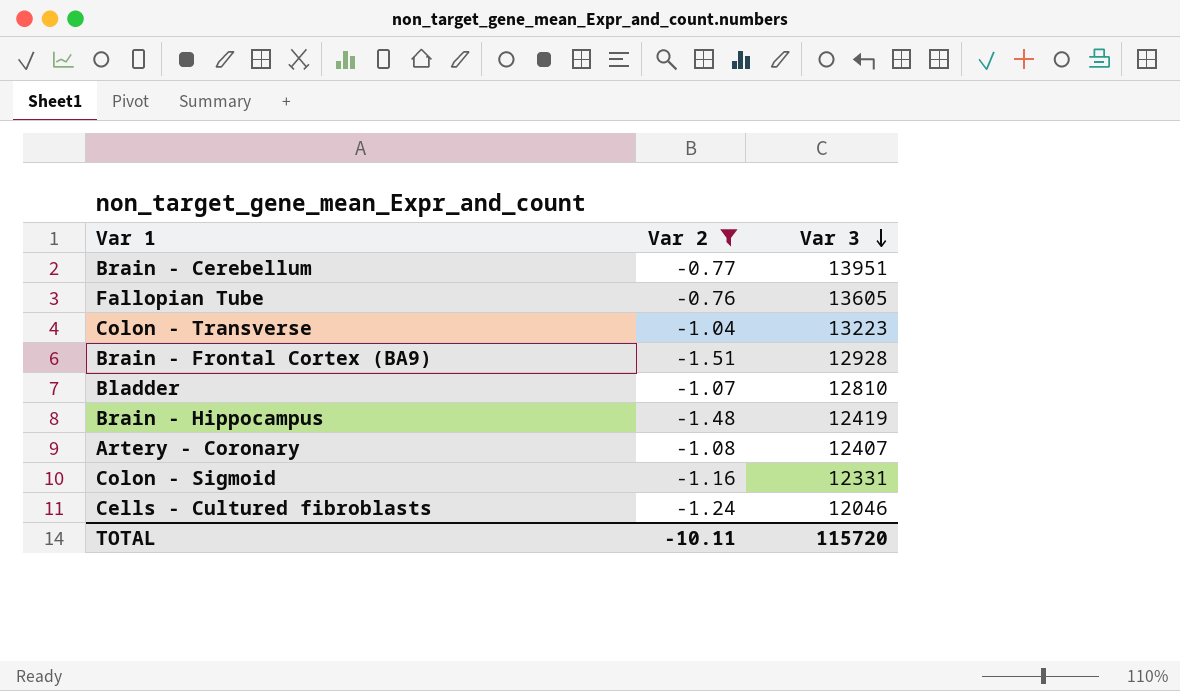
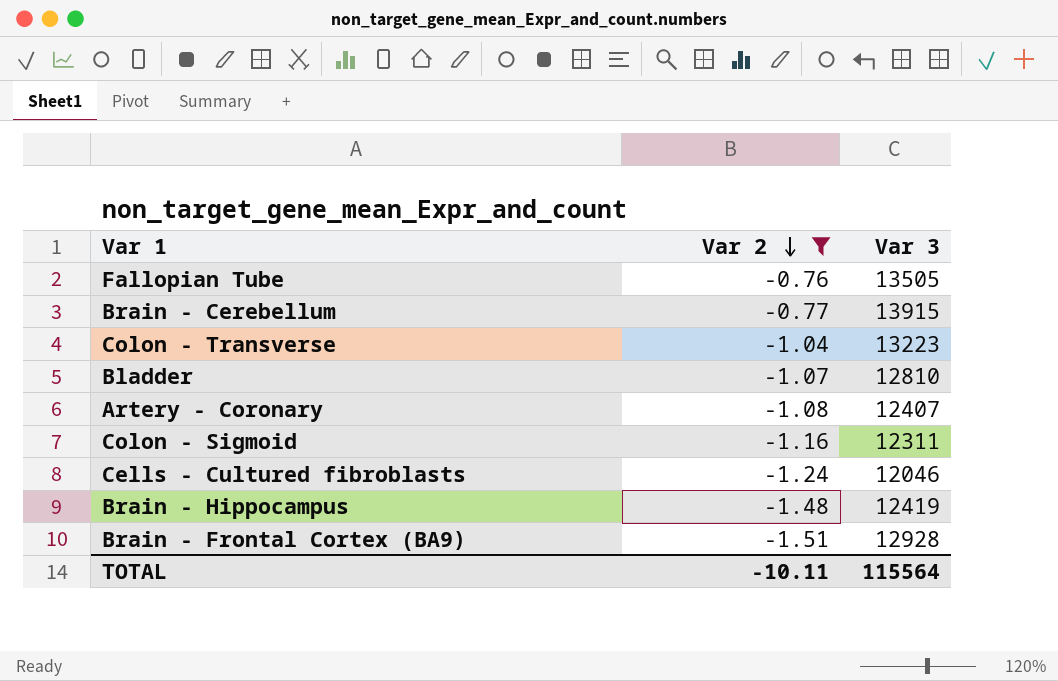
row order: Var 3 descending -> Var 2 descending
Fallopian Tube | Var 3: 13605 -> 13505
Brain - Cerebellum | Var 3: 13951 -> 13915
Colon - Sigmoid | Var 3: 12331 -> 12311
TOTAL | Var 3: 115720 -> 115564

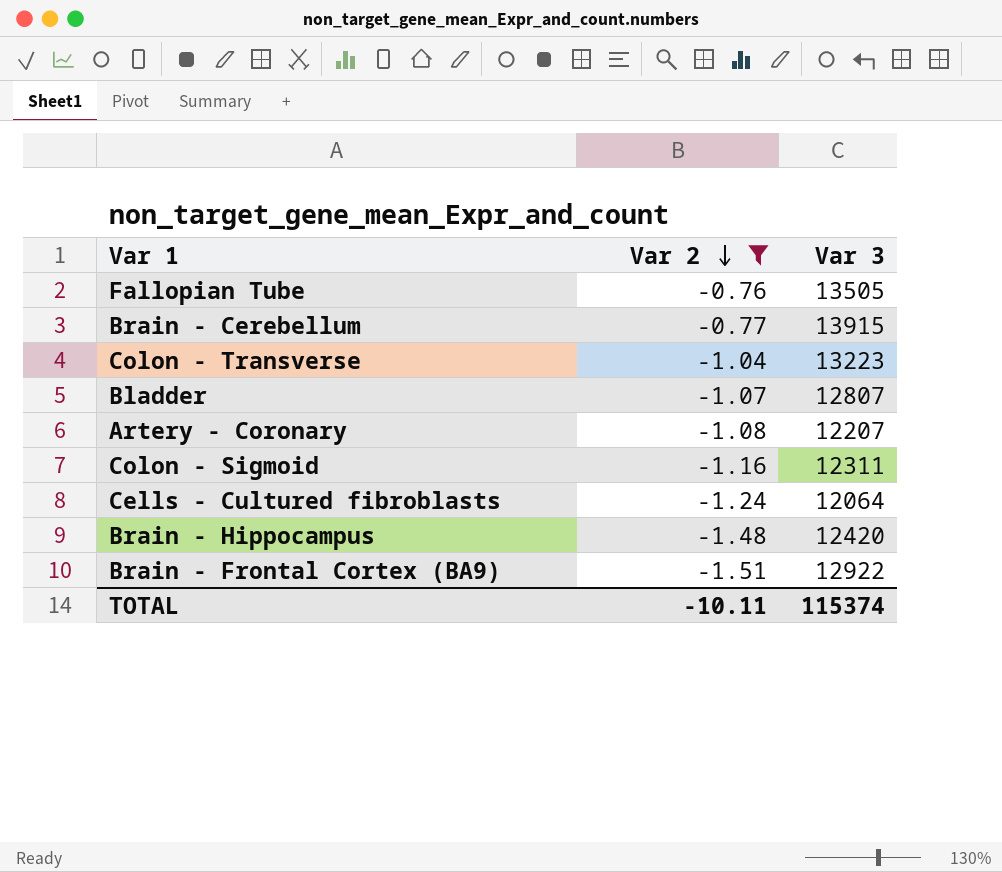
Bladder | Var 3: 12810 -> 12807
Artery - Coronary | Var 3: 12407 -> 12207
Cells - Cultured fibroblasts | Var 3: 12046 -> 12064
Brain - Hippocampus | Var 3: 12419 -> 12420
Brain - Frontal Cortex (BA9) | Var 3: 12928 -> 12922
TOTAL | Var 3: 115564 -> 115374

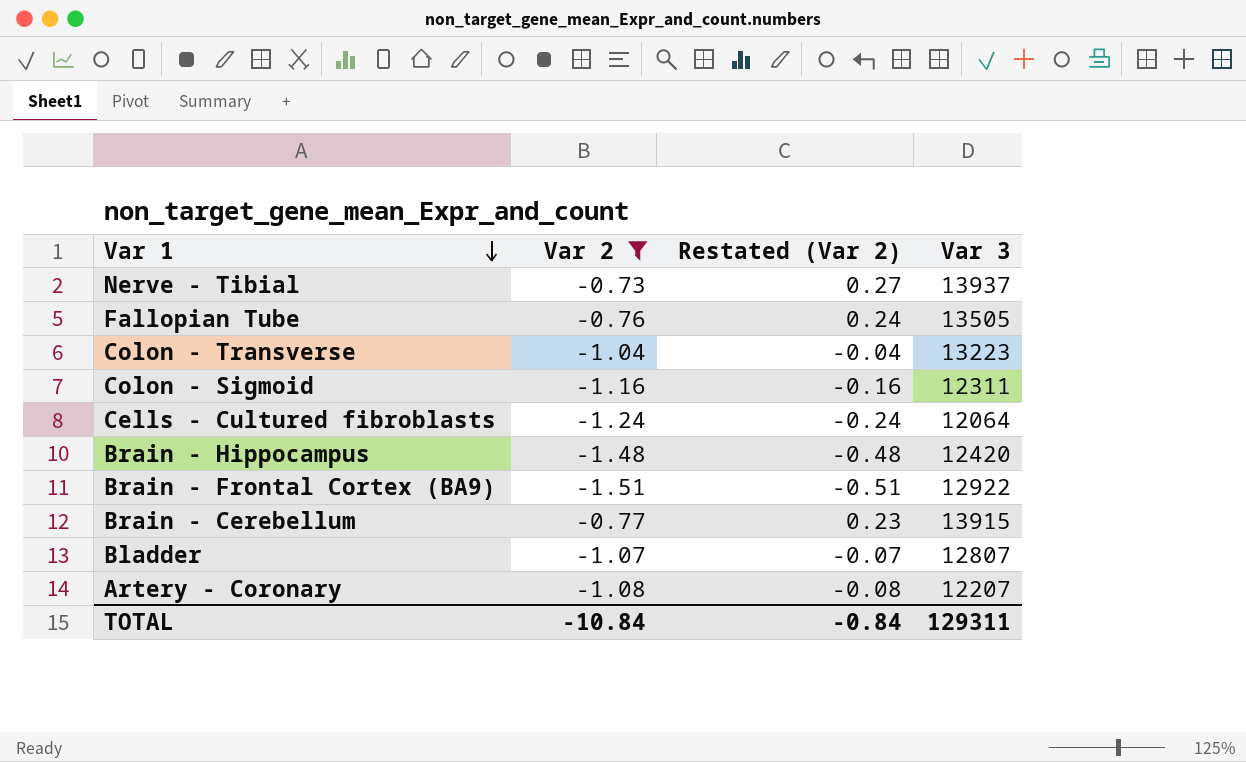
row order: Var 2 descending -> Var 1 descending
column Restated (Var 2) | formula: none -> [Var 2] + 1
row Nerve - Tibial: none -> -0.73 | 0.27 | 13937
TOTAL | Var 2: -10.11 -> -10.84
TOTAL | Var 3: 115374 -> 129311

